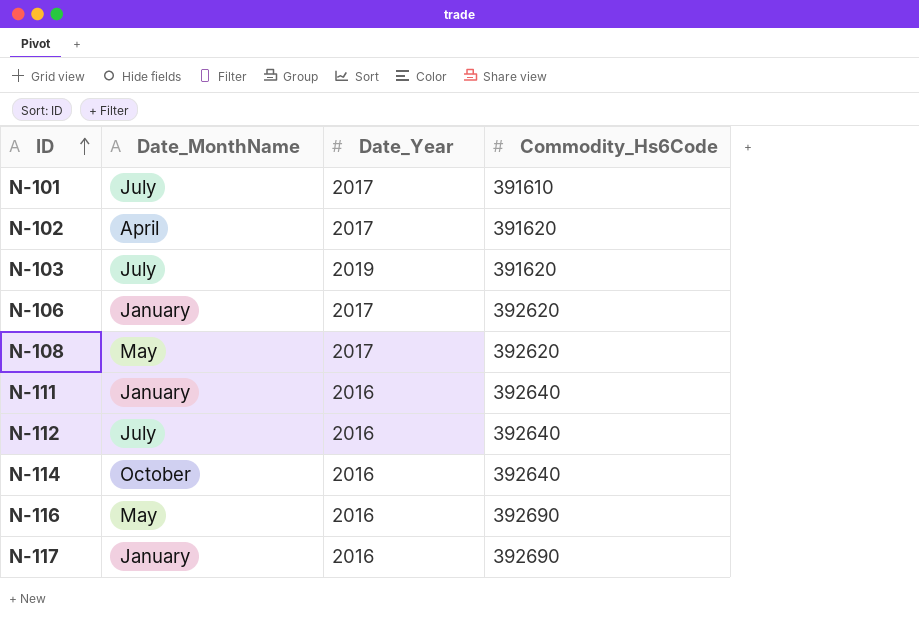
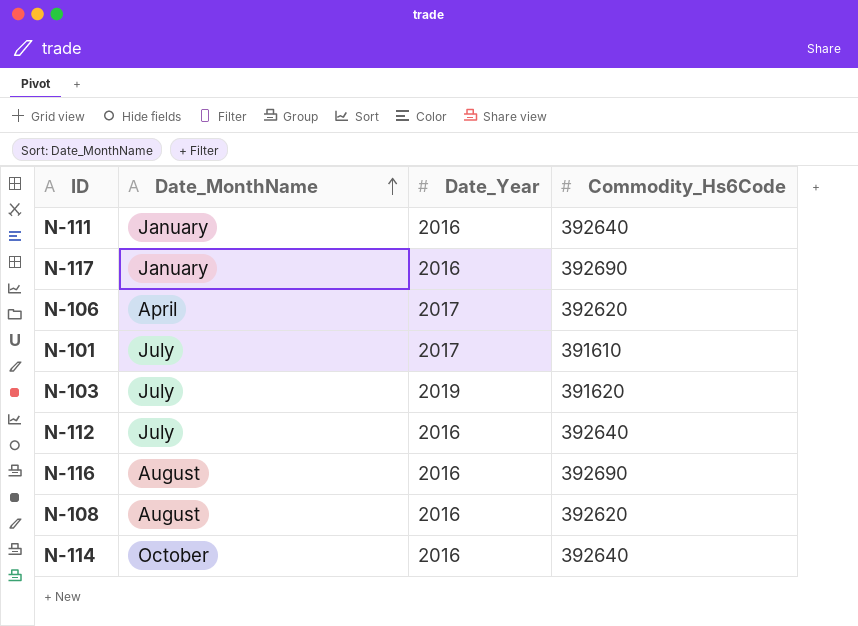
row order: ID ascending -> Date_MonthName ascending
row N-102: April | 2017 | 391620 -> none
N-106 | Date_MonthName: January -> April
N-116 | Date_MonthName: May -> August
N-108 | Date_MonthName: May -> August
N-108 | Date_Year: 2017 -> 2016

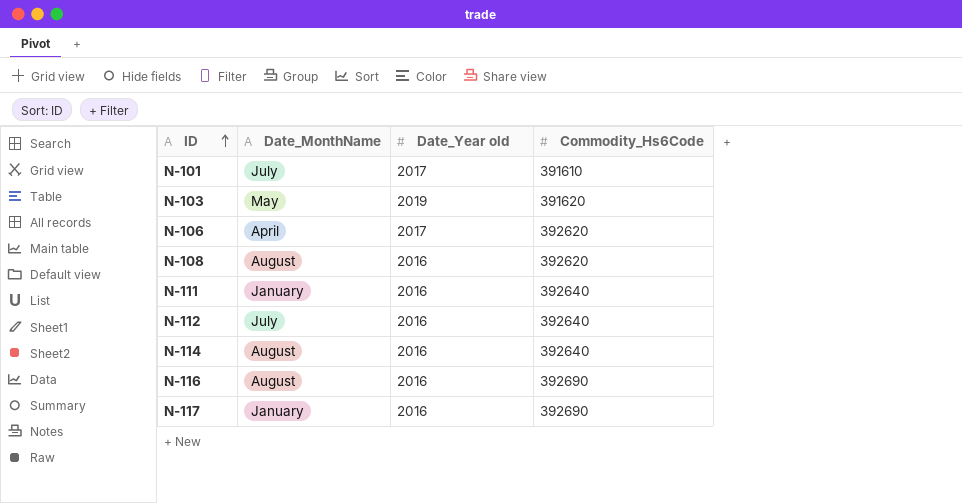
row order: Date_MonthName ascending -> ID ascending
column name: Date_Year -> Date_Year old
N-103 | Date_MonthName: July -> May
N-114 | Date_MonthName: October -> August

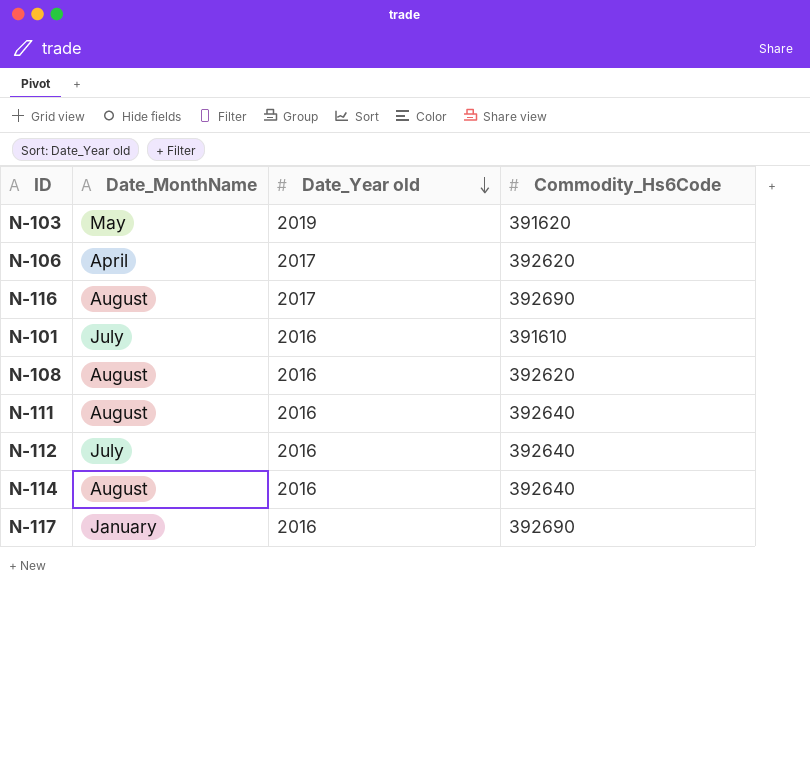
row order: ID ascending -> Date_Year old descending
N-116 | Date_Year old: 2016 -> 2017
N-101 | Date_Year old: 2017 -> 2016
N-111 | Date_MonthName: January -> August

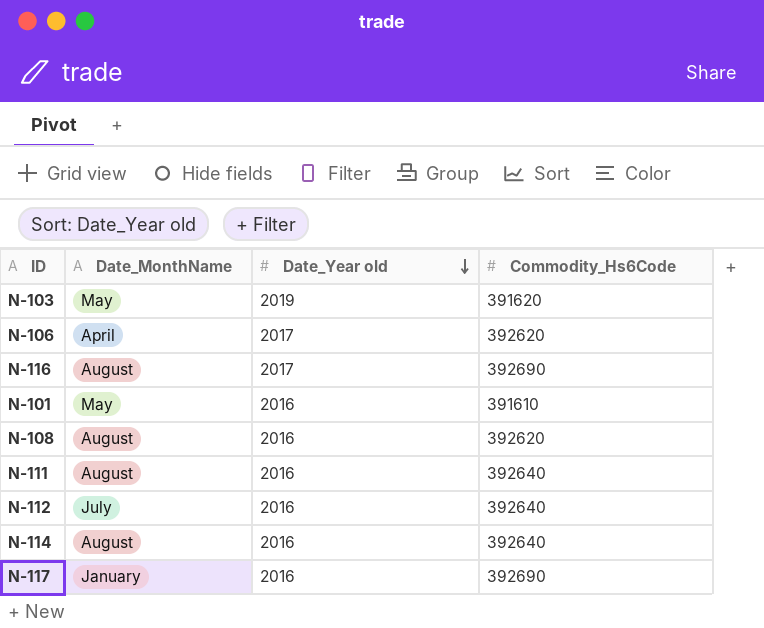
N-101 | Date_MonthName: July -> May

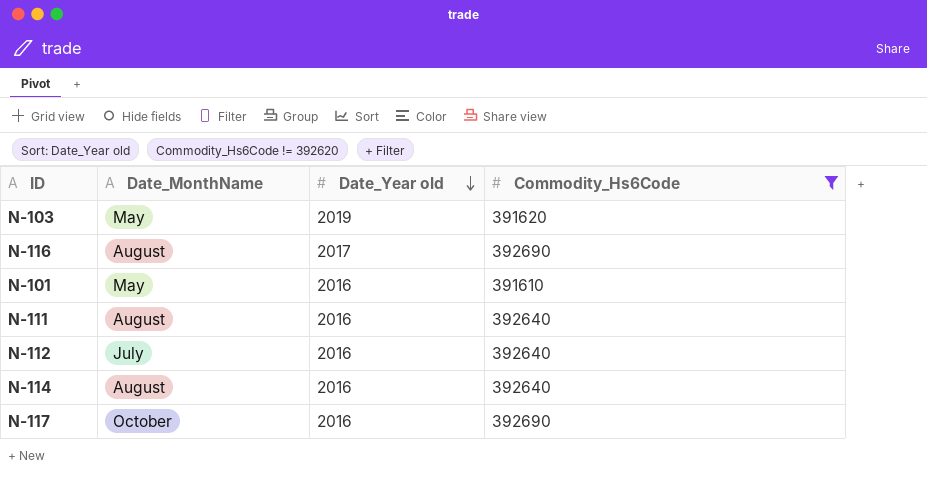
filter: none -> Commodity_Hs6Code != 392620
N-117 | Date_MonthName: January -> October

